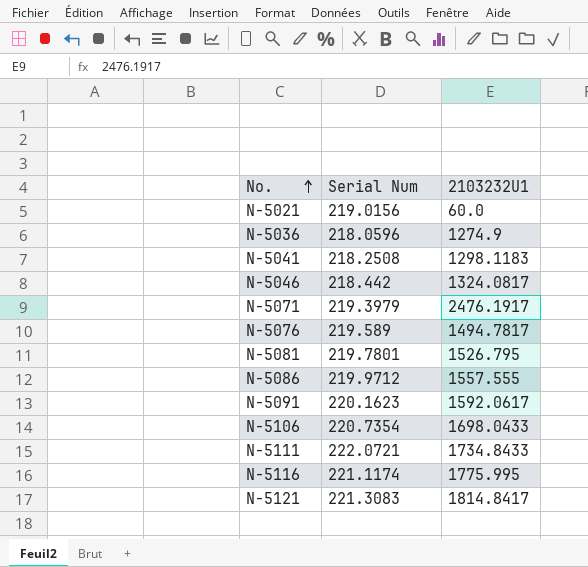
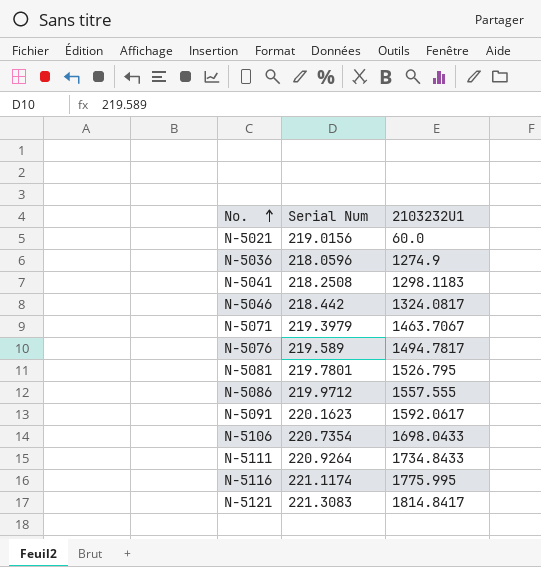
N-5071 | 2103232U1: 2476.1917 -> 1463.7067
N-5111 | Serial Num: 222.0721 -> 220.9264

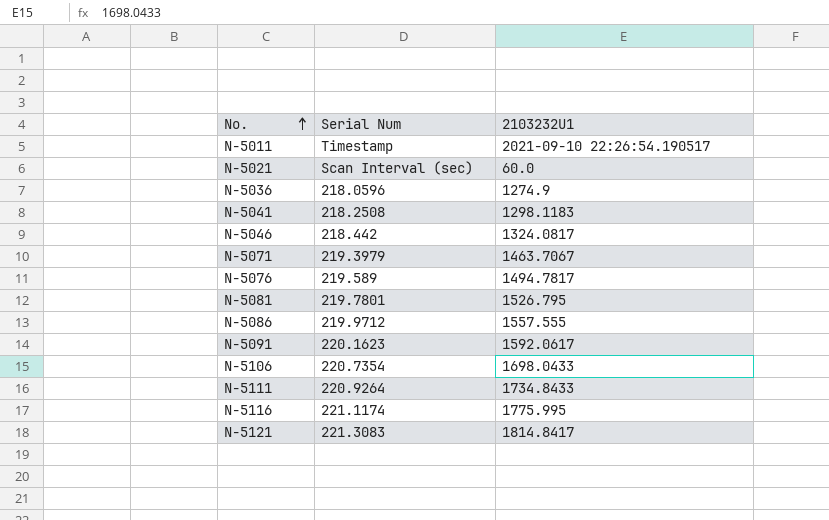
row N-5011: none -> Timestamp | 2021-09-10 22:26:54.190517
N-5021 | Serial Num: 219.0156 -> Scan Interval (sec)

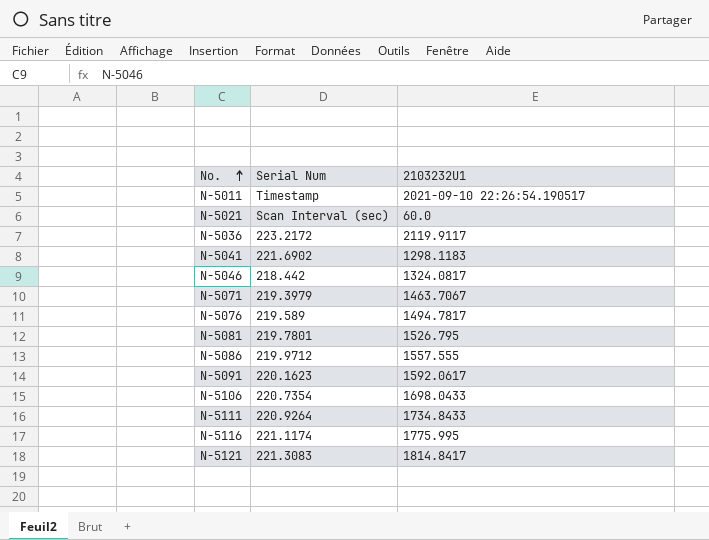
N-5036 | Serial Num: 218.0596 -> 223.2172
N-5036 | 2103232U1: 1274.9 -> 2119.9117
N-5041 | Serial Num: 218.2508 -> 221.6902

